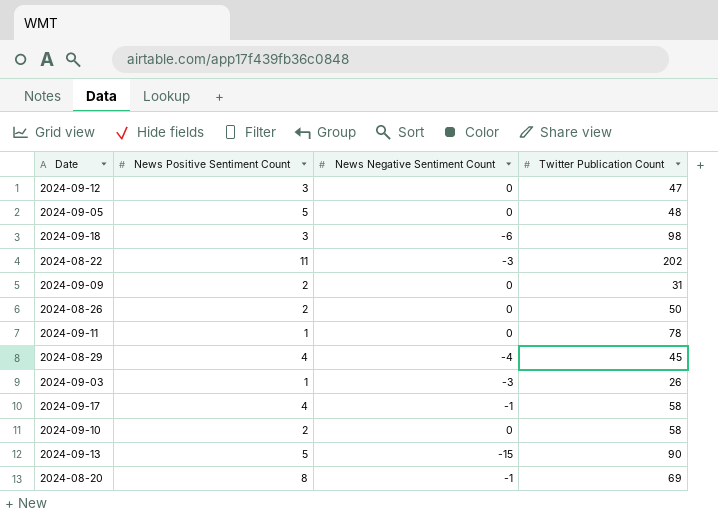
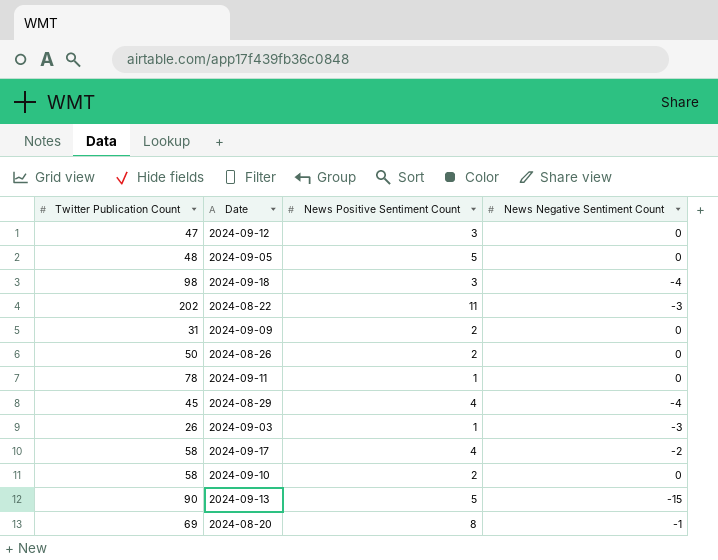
column Twitter Publication Count | position: 4 -> 1
2024-09-18 | News Negative Sentiment Count: -6 -> -4
2024-09-17 | News Negative Sentiment Count: -1 -> -2

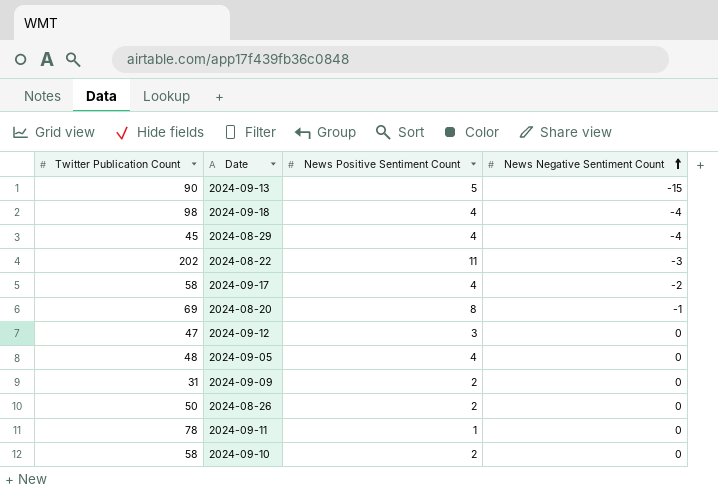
row order: none -> News Negative Sentiment Count ascending
row 2024-09-03: 26 | 1 | -3 -> none
2024-09-18 | News Positive Sentiment Count: 3 -> 4
2024-09-05 | News Positive Sentiment Count: 5 -> 4

